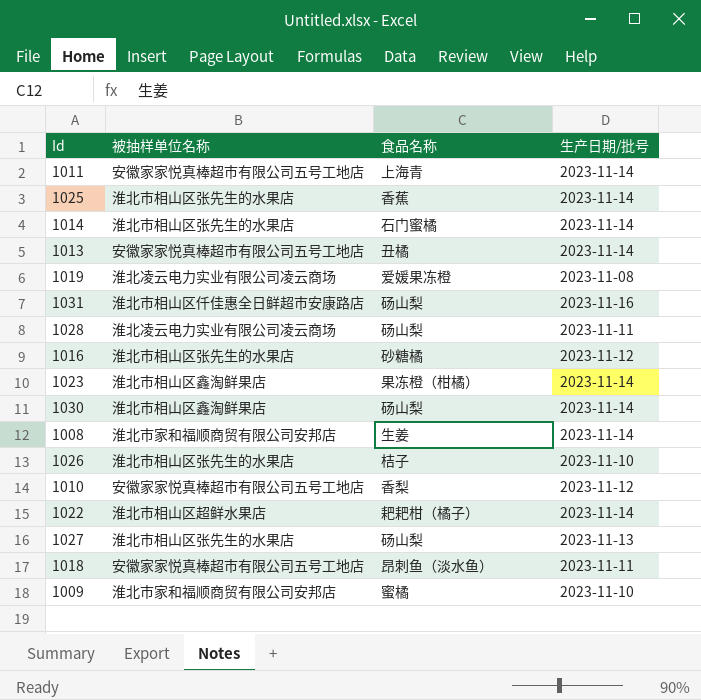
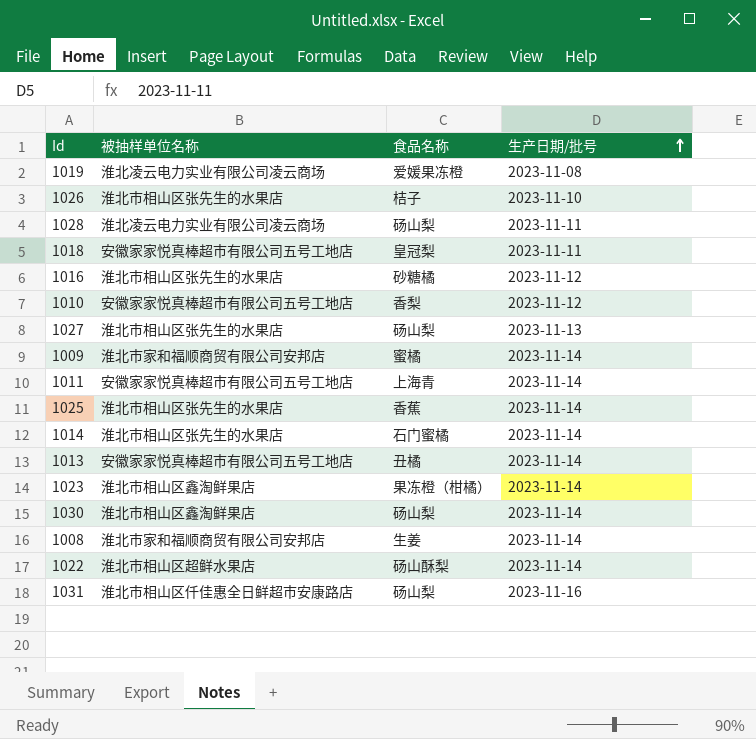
row order: none -> 生产日期/批号 ascending
1018 | 食品名称: 昂刺鱼（淡水鱼） -> 皇冠梨
1009 | 生产日期/批号: 2023-11-10 -> 2023-11-14
1022 | 食品名称: 耙耙柑（橘子） -> 砀山酥梨

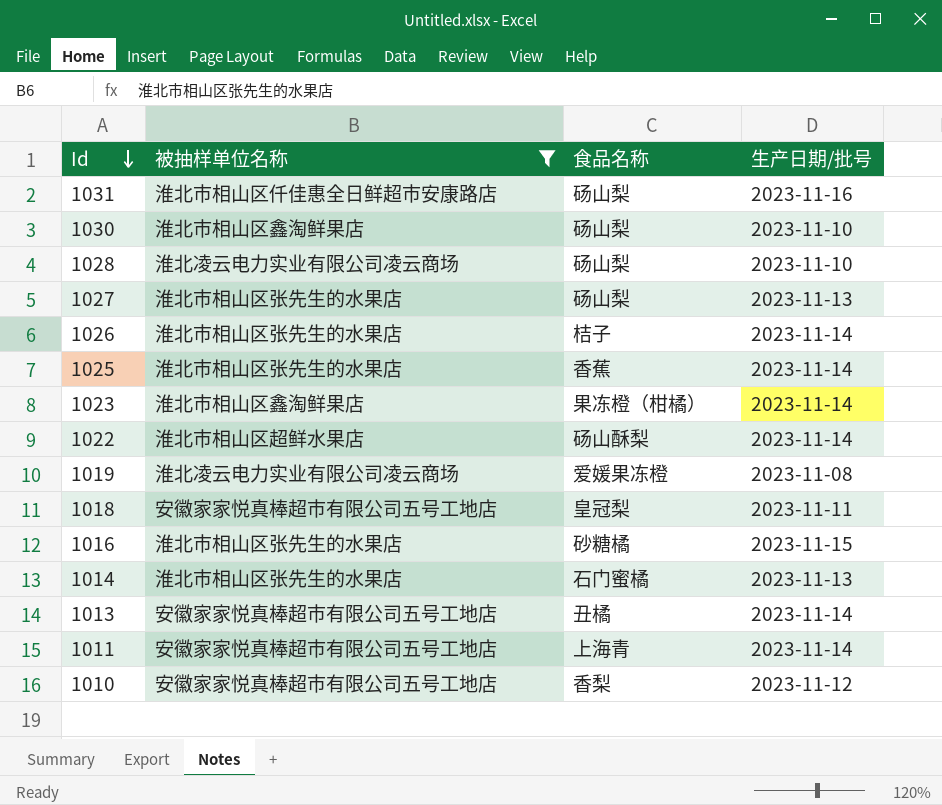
filter: none -> 被抽样单位名称 != 淮北市家和福顺商贸有限公司安邦店
row order: 生产日期/批号 ascending -> Id descending
1030 | 生产日期/批号: 2023-11-14 -> 2023-11-10
1028 | 生产日期/批号: 2023-11-11 -> 2023-11-10
1026 | 生产日期/批号: 2023-11-10 -> 2023-11-14
1016 | 生产日期/批号: 2023-11-12 -> 2023-11-15
1014 | 生产日期/批号: 2023-11-14 -> 2023-11-13

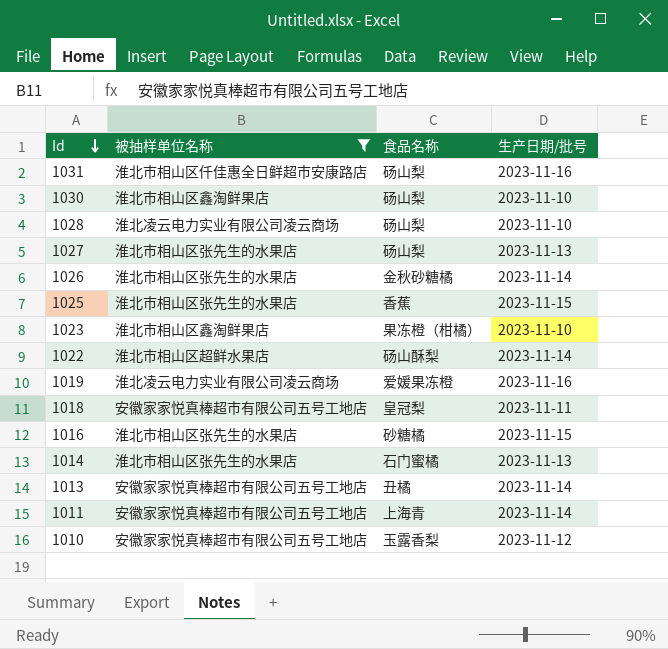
1026 | 食品名称: 桔子 -> 金秋砂糖橘
1025 | 生产日期/批号: 2023-11-14 -> 2023-11-15
1023 | 生产日期/批号: 2023-11-14 -> 2023-11-10
1019 | 生产日期/批号: 2023-11-08 -> 2023-11-16
1010 | 食品名称: 香梨 -> 玉露香梨

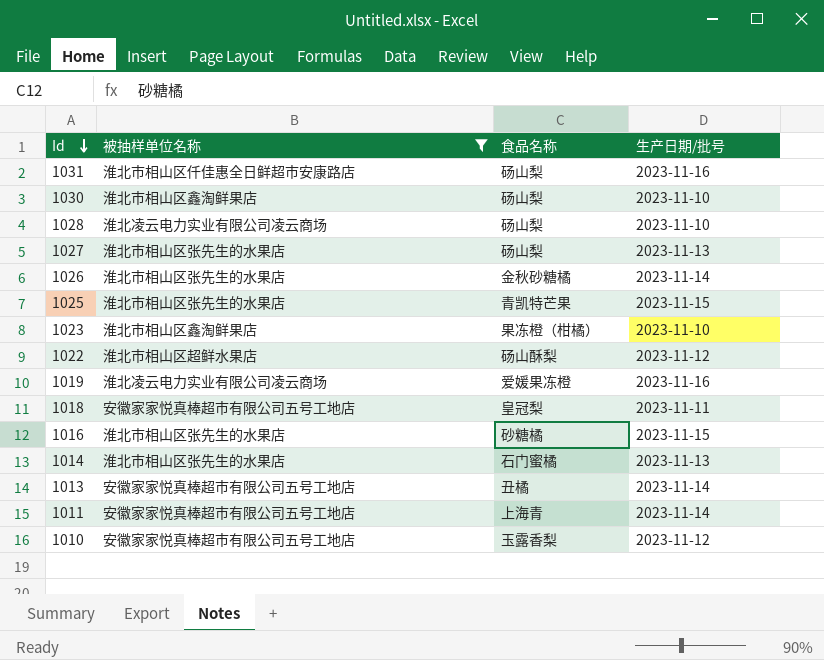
1025 | 食品名称: 香蕉 -> 青凯特芒果
1022 | 生产日期/批号: 2023-11-14 -> 2023-11-12

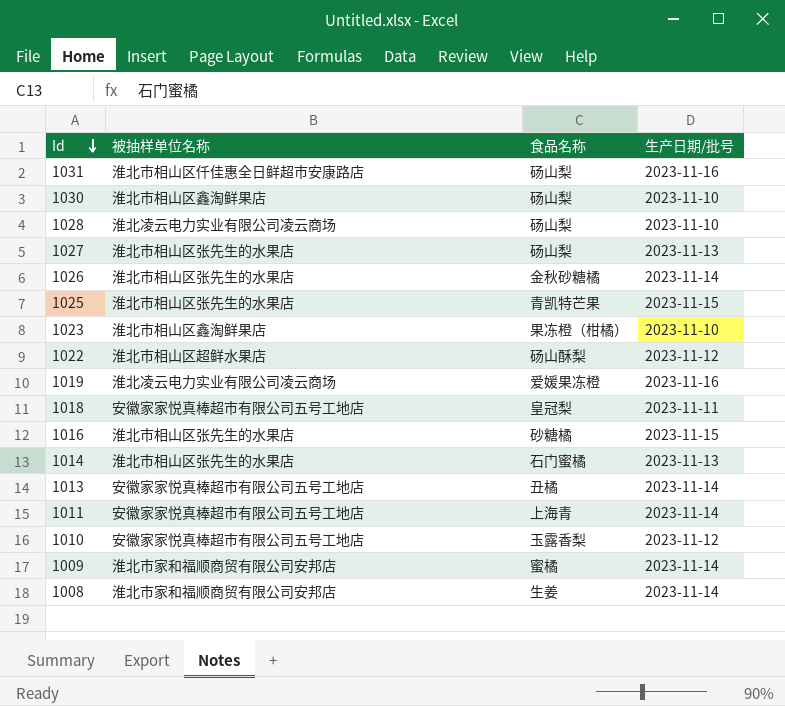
filter: 被抽样单位名称 != 淮北市家和福顺商贸有限公司安邦店 -> none

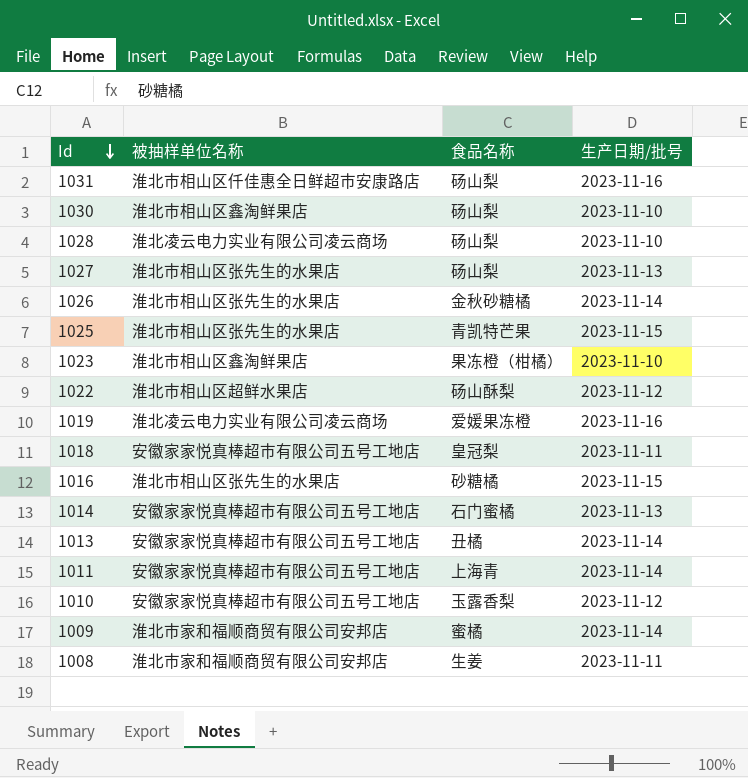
1014 | 被抽样单位名称: 淮北市相山区张先生的水果店 -> 安徽家家悦真棒超市有限公司五号工地店
1008 | 生产日期/批号: 2023-11-14 -> 2023-11-11

